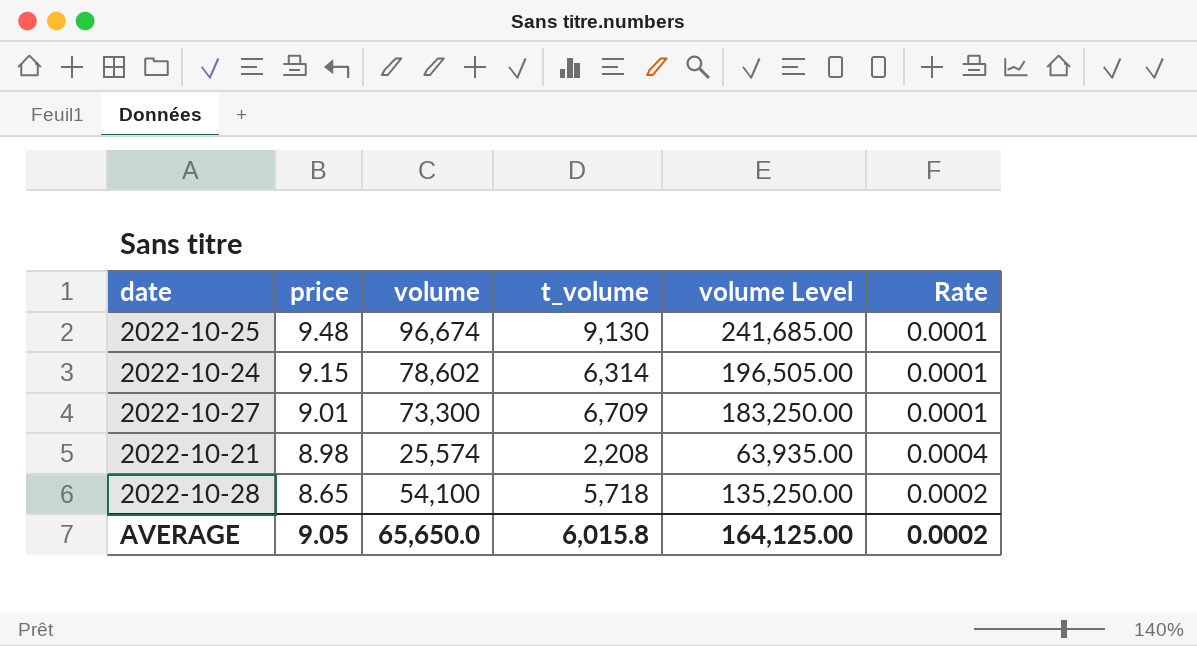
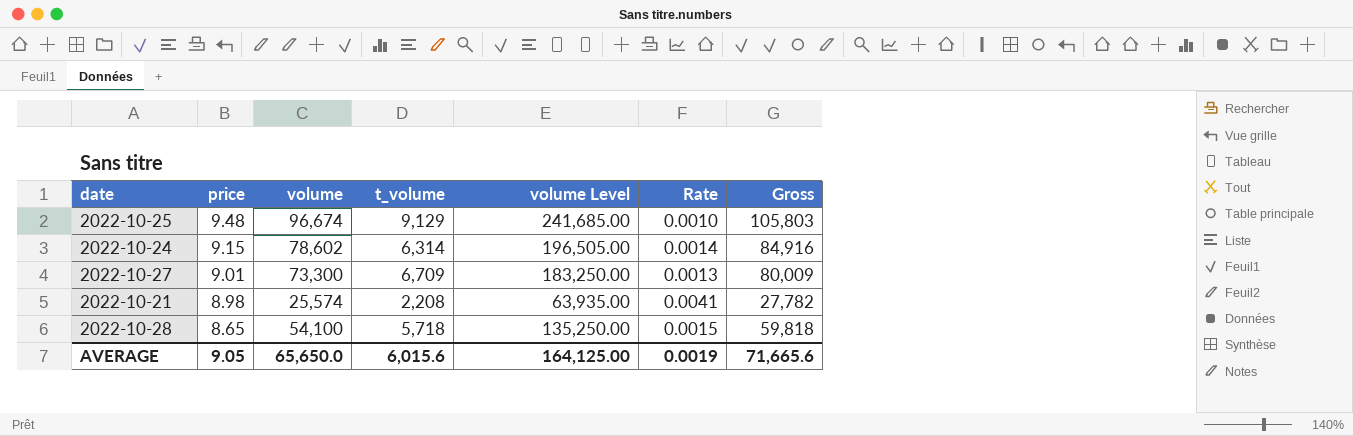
column Rate | formula: [price] / [volume] -> [price] / [t_volume]
column Gross | formula: none -> [volume] + [t_volume]
2022-10-25 | t_volume: 9,130 -> 9,129
AVERAGE | t_volume: 6,015.8 -> 6,015.6
AVERAGE | Rate: 0.0002 -> 0.0019

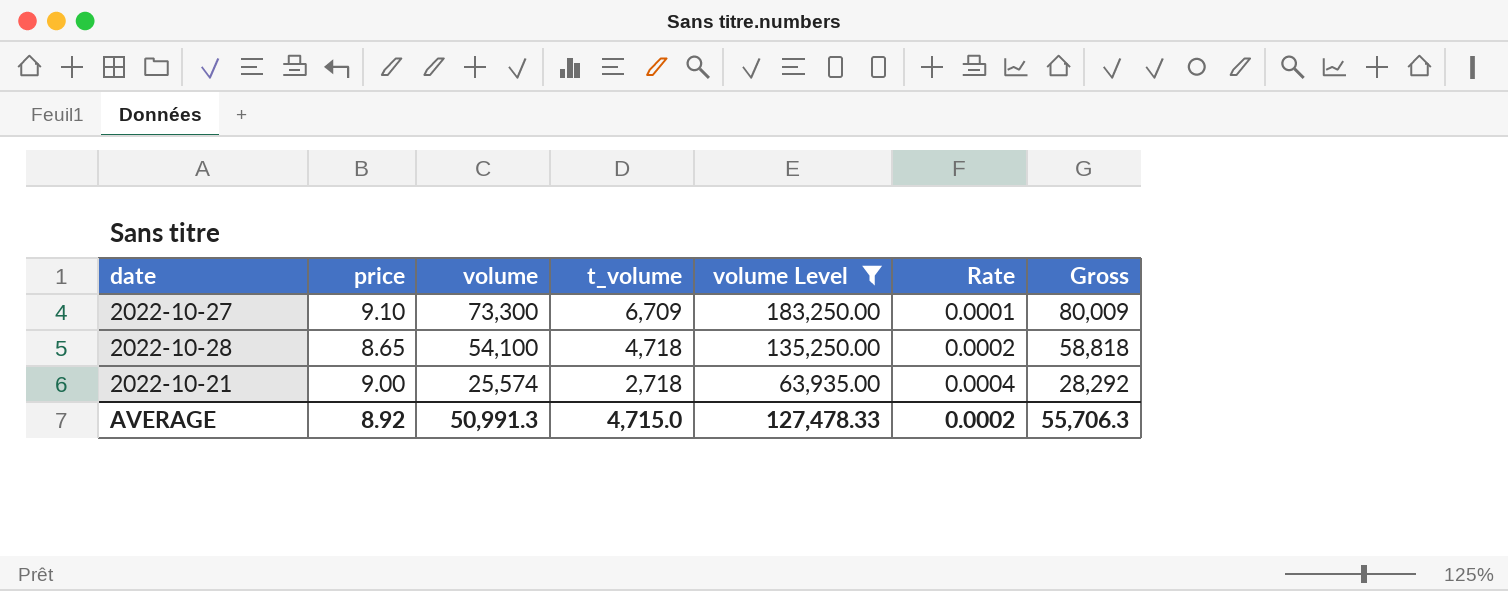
filter: none -> volume Level <= 183,250.00
row order: price descending -> volume descending
column Rate | formula: [price] / [t_volume] -> [price] / [volume]
2022-10-27 | price: 9.01 -> 9.10
2022-10-28 | t_volume: 5,718 -> 4,718
2022-10-28 | Gross: 59,818 -> 58,818
2022-10-21 | price: 8.98 -> 9.00
2022-10-21 | t_volume: 2,208 -> 2,718
2022-10-21 | Gross: 27,782 -> 28,292
AVERAGE | price: 9.05 -> 8.92
AVERAGE | volume: 65,650.0 -> 50,991.3
AVERAGE | t_volume: 6,015.6 -> 4,715.0
AVERAGE | volume Level: 164,125.00 -> 127,478.33
AVERAGE | Rate: 0.0019 -> 0.0002
AVERAGE | Gross: 71,665.6 -> 55,706.3

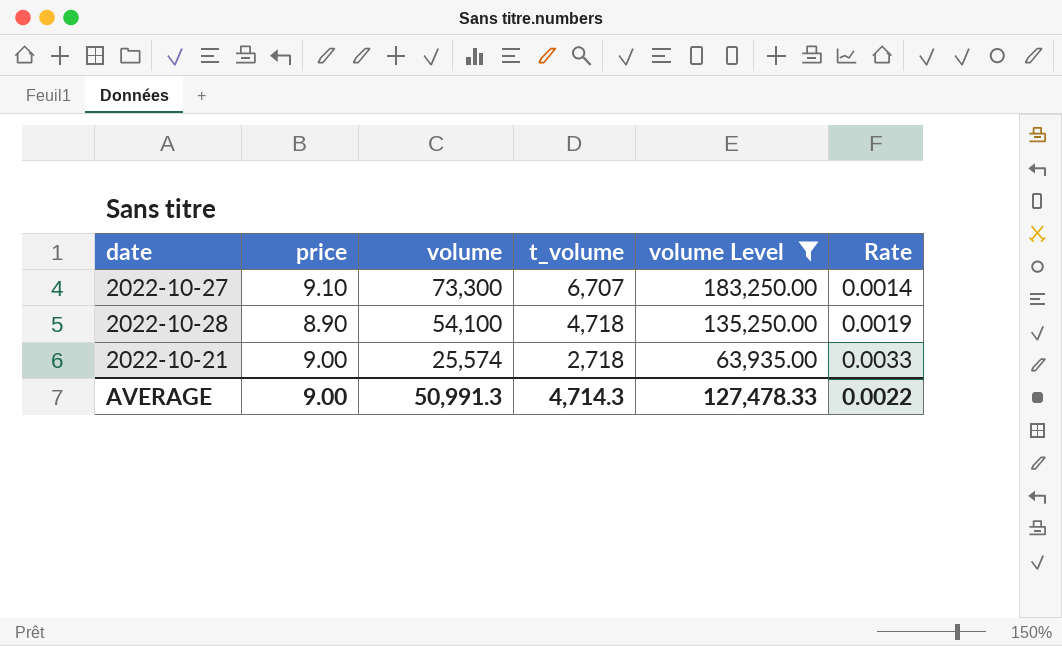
column Gross | formula: [volume] + [t_volume] -> none
column Rate | formula: [price] / [volume] -> [price] / [t_volume]
2022-10-27 | t_volume: 6,709 -> 6,707
2022-10-28 | price: 8.65 -> 8.90
AVERAGE | price: 8.92 -> 9.00
AVERAGE | t_volume: 4,715.0 -> 4,714.3
AVERAGE | Rate: 0.0002 -> 0.0022

